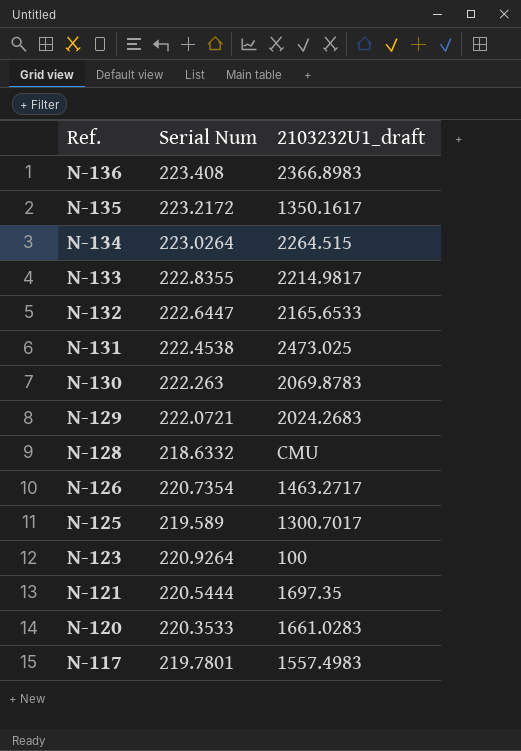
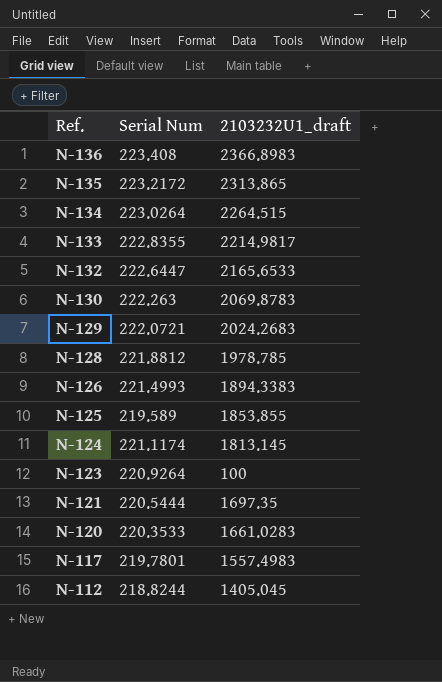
row N-131: 222.4538 | 2473.025 -> none
N-135 | 2103232U1_draft: 1350.1617 -> 2313.865
N-128 | Serial Num: 218.6332 -> 221.8812
N-128 | 2103232U1_draft: CMU -> 1978.785
N-126 | Serial Num: 220.7354 -> 221.4993
N-126 | 2103232U1_draft: 1463.2717 -> 1894.3383
N-125 | 2103232U1_draft: 1300.7017 -> 1853.855
row N-124: none -> 221.1174 | 1813.145
row N-112: none -> 218.8244 | 1405.045

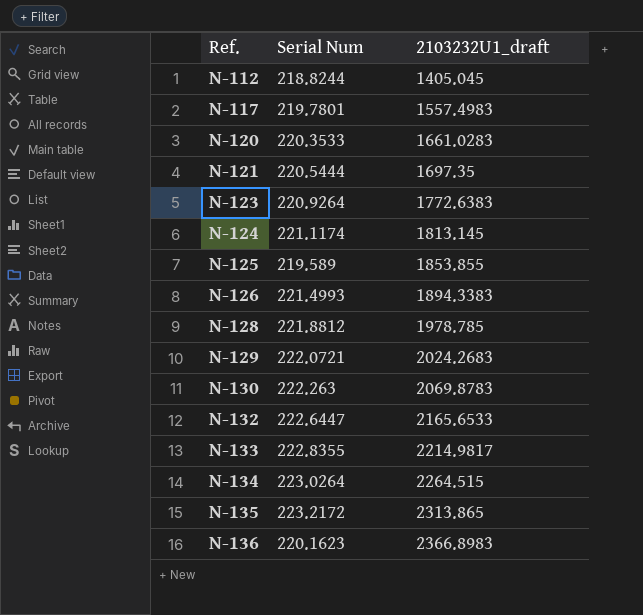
row order: Ref. descending -> Ref. ascending
N-123 | 2103232U1_draft: 100 -> 1772.6383
N-136 | Serial Num: 223.408 -> 220.1623

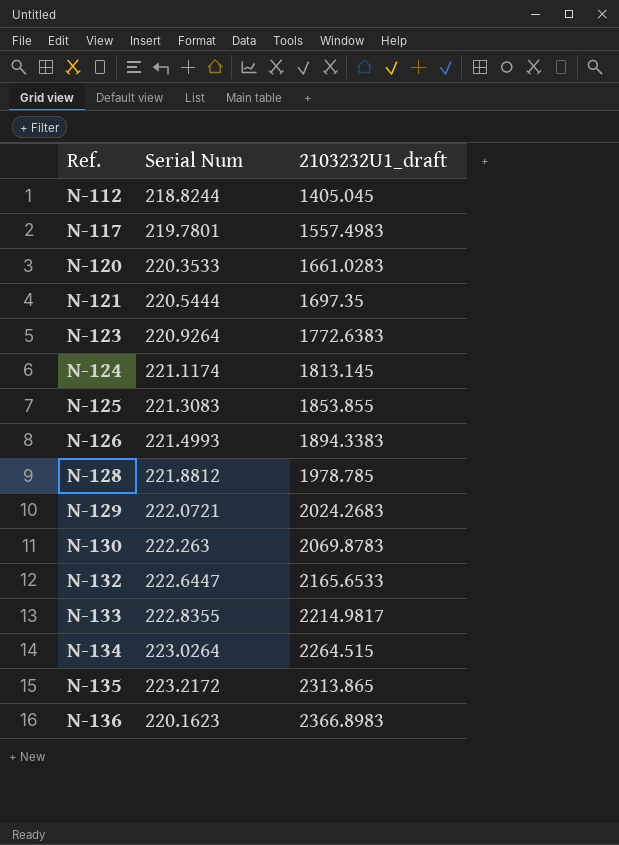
N-125 | Serial Num: 219.589 -> 221.3083

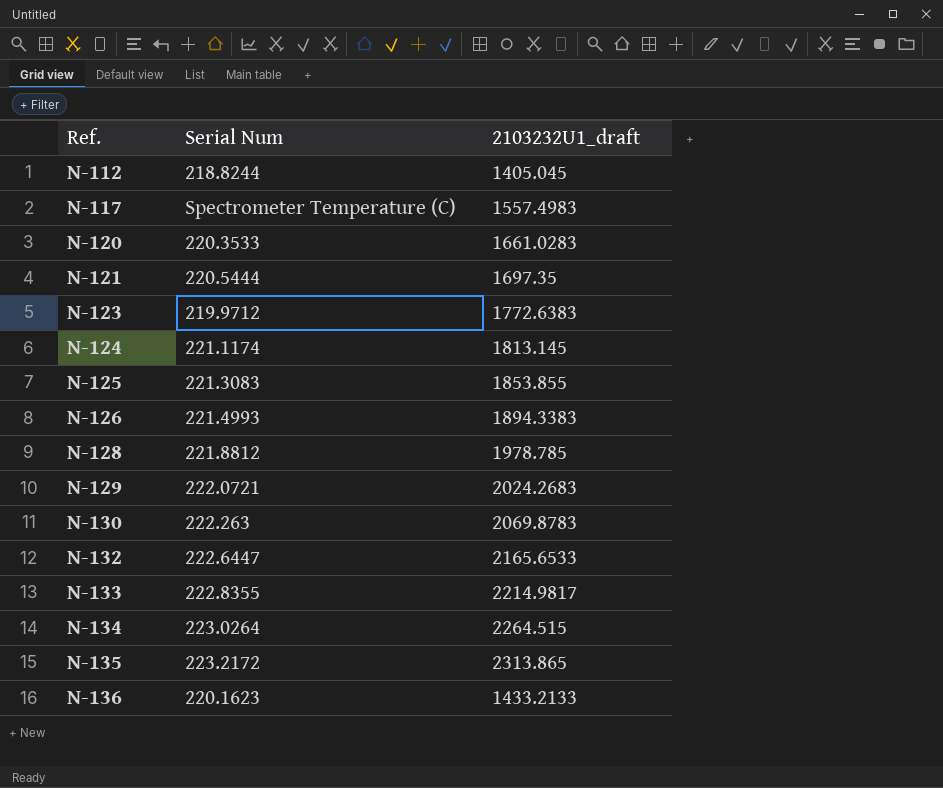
N-117 | Serial Num: 219.7801 -> Spectrometer Temperature (C)
N-123 | Serial Num: 220.9264 -> 219.9712
N-136 | 2103232U1_draft: 2366.8983 -> 1433.2133

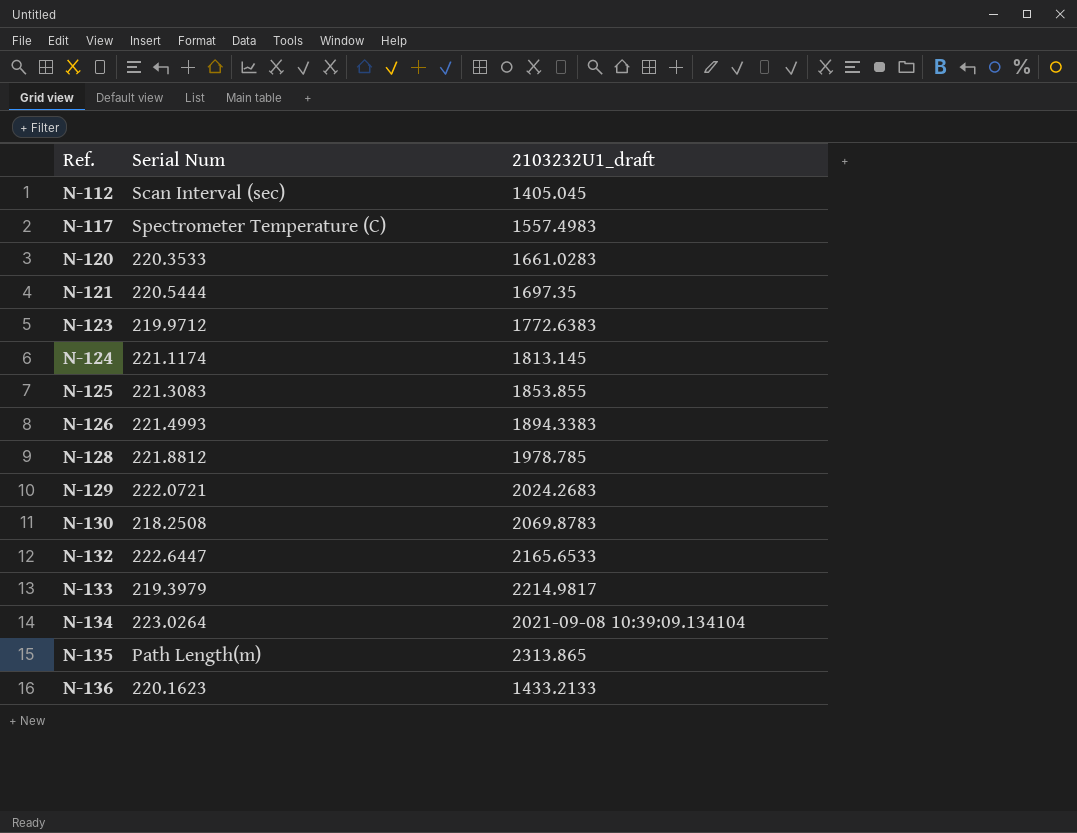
N-112 | Serial Num: 218.8244 -> Scan Interval (sec)
N-130 | Serial Num: 222.263 -> 218.2508
N-133 | Serial Num: 222.8355 -> 219.3979
N-134 | 2103232U1_draft: 2264.515 -> 2021-09-08 10:39:09.134104
N-135 | Serial Num: 223.2172 -> Path Length(m)

